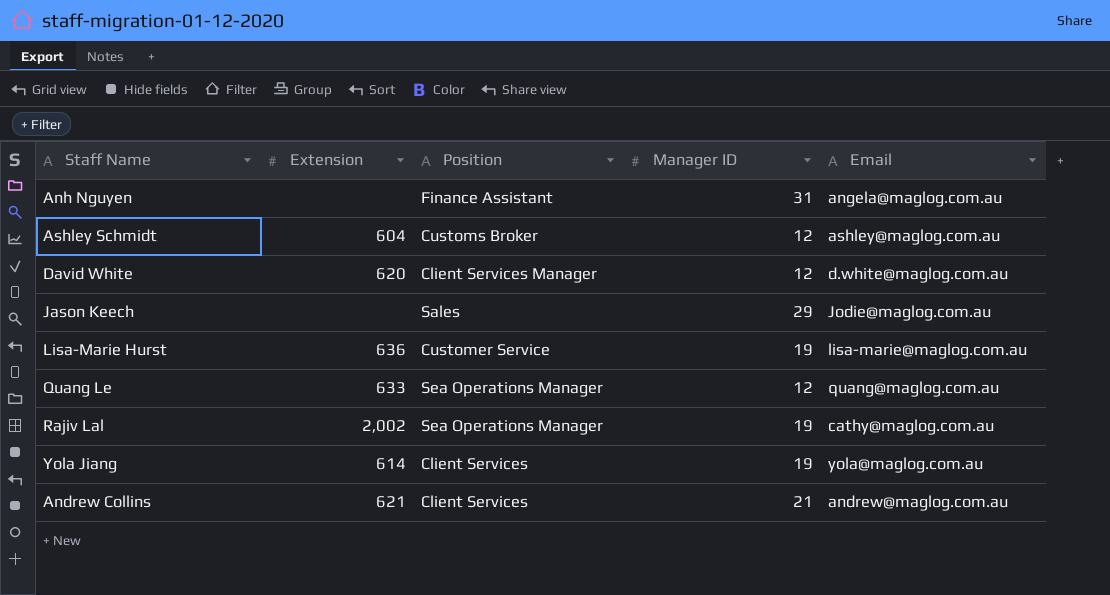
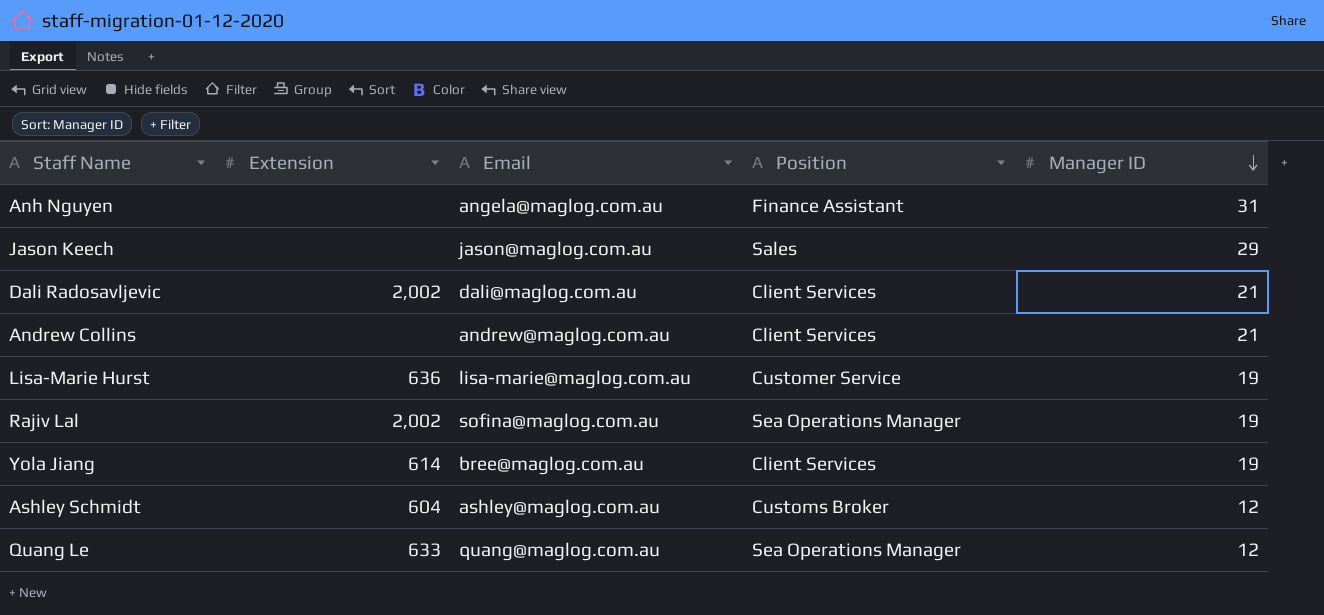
row order: none -> Manager ID descending
column Email | position: 5 -> 3
row David White: 620 | Client Services Manager | 12 | d.white@maglog.com.au -> none
Jason Keech | Email: Jodie@maglog.com.au -> jason@maglog.com.au
row Dali Radosavljevic: none -> 2,002 | dali@maglog.com.au | Client Services | 21
Andrew Collins | Extension: 621 -> none
Rajiv Lal | Email: cathy@maglog.com.au -> sofina@maglog.com.au
Yola Jiang | Email: yola@maglog.com.au -> bree@maglog.com.au

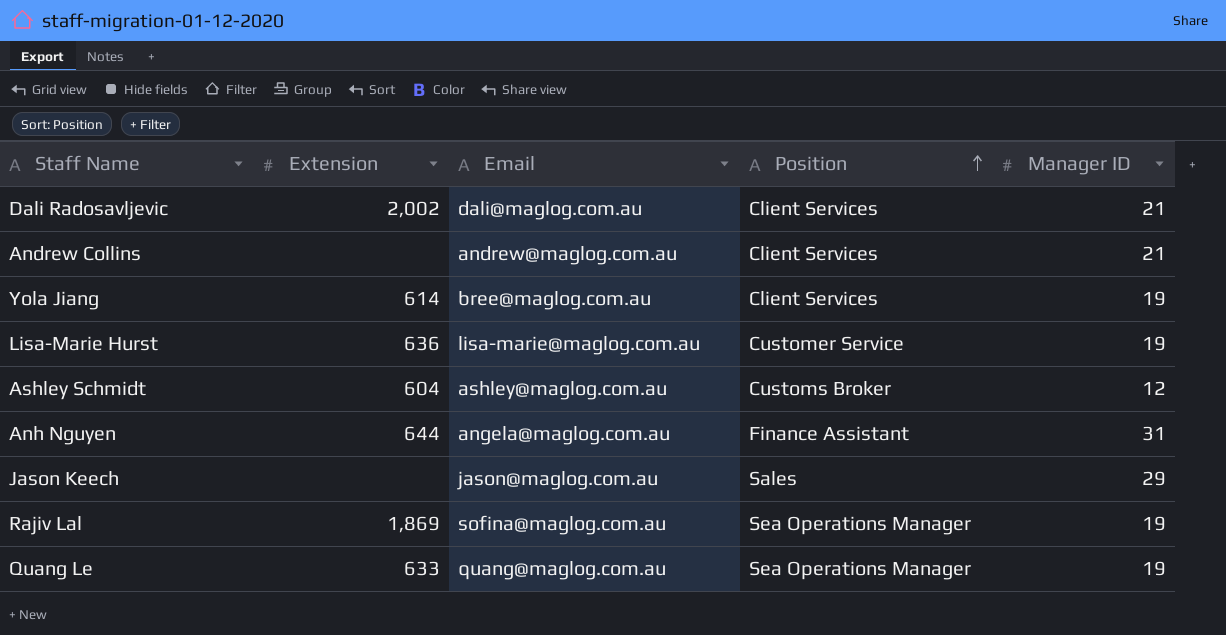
row order: Manager ID descending -> Position ascending
Anh Nguyen | Extension: none -> 644
Rajiv Lal | Extension: 2,002 -> 1,869
Quang Le | Manager ID: 12 -> 19

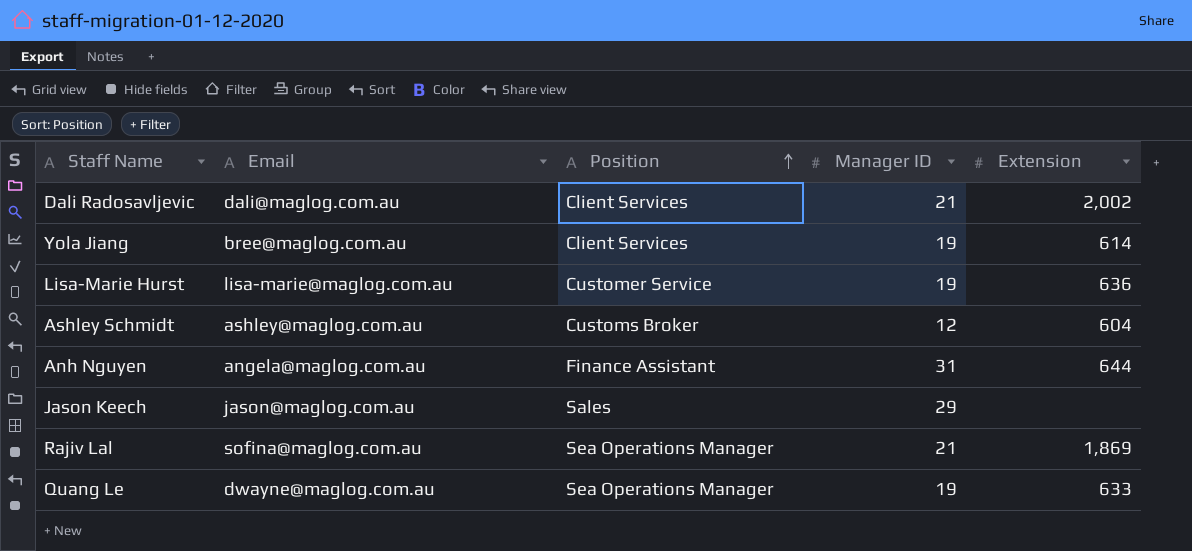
column Extension | position: 2 -> 5
row Andrew Collins: none | andrew@maglog.com.au | Client Services | 21 -> none
Rajiv Lal | Manager ID: 19 -> 21
Quang Le | Email: quang@maglog.com.au -> dwayne@maglog.com.au

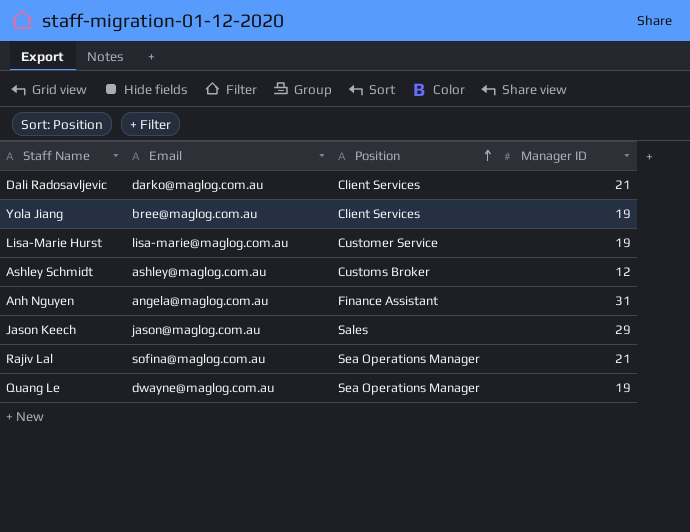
column Extension | position: 5 -> none
Dali Radosavljevic | Email: dali@maglog.com.au -> darko@maglog.com.au

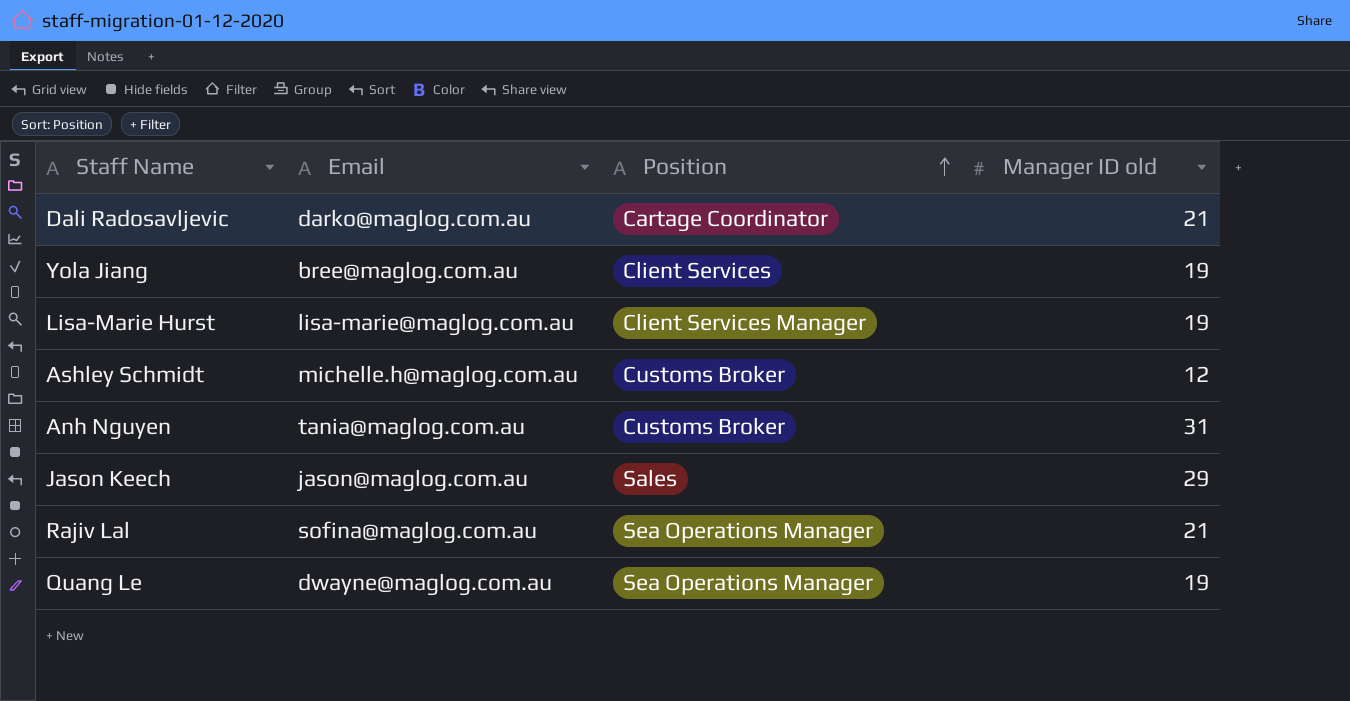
column name: Manager ID -> Manager ID old
Dali Radosavljevic | Position: Client Services -> Cartage Coordinator
Lisa-Marie Hurst | Position: Customer Service -> Client Services Manager
Ashley Schmidt | Email: ashley@maglog.com.au -> michelle.h@maglog.com.au
Anh Nguyen | Email: angela@maglog.com.au -> tania@maglog.com.au
Anh Nguyen | Position: Finance Assistant -> Customs Broker

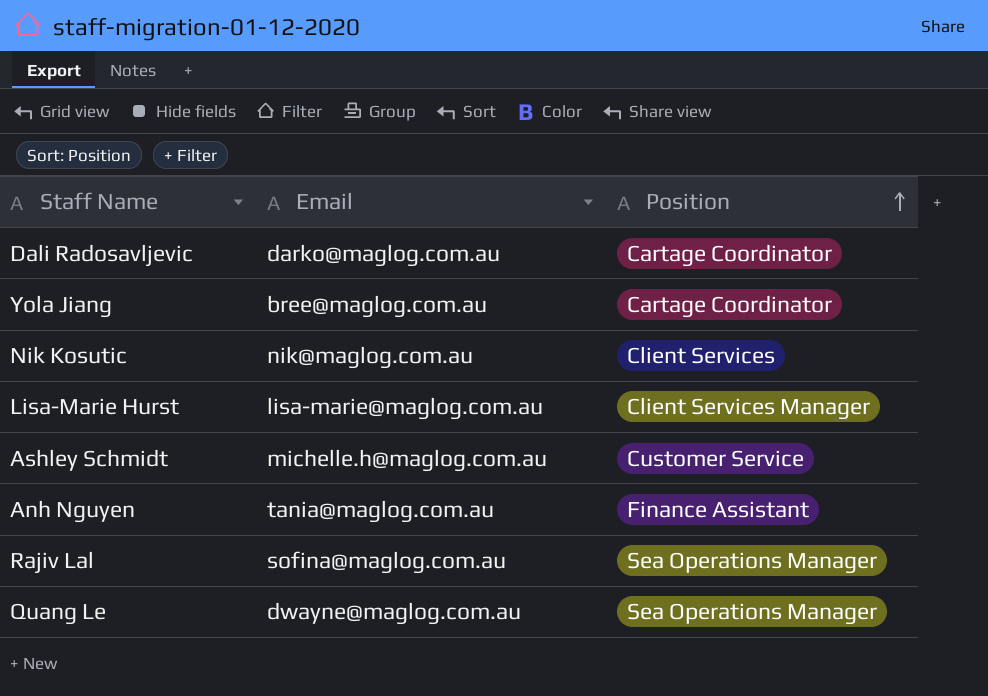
column Manager ID old | position: 4 -> none
row Jason Keech: jason@maglog.com.au | Sales | 29 -> none
Yola Jiang | Position: Client Services -> Cartage Coordinator
row Nik Kosutic: none -> nik@maglog.com.au | Client Services
Ashley Schmidt | Position: Customs Broker -> Customer Service
Anh Nguyen | Position: Customs Broker -> Finance Assistant

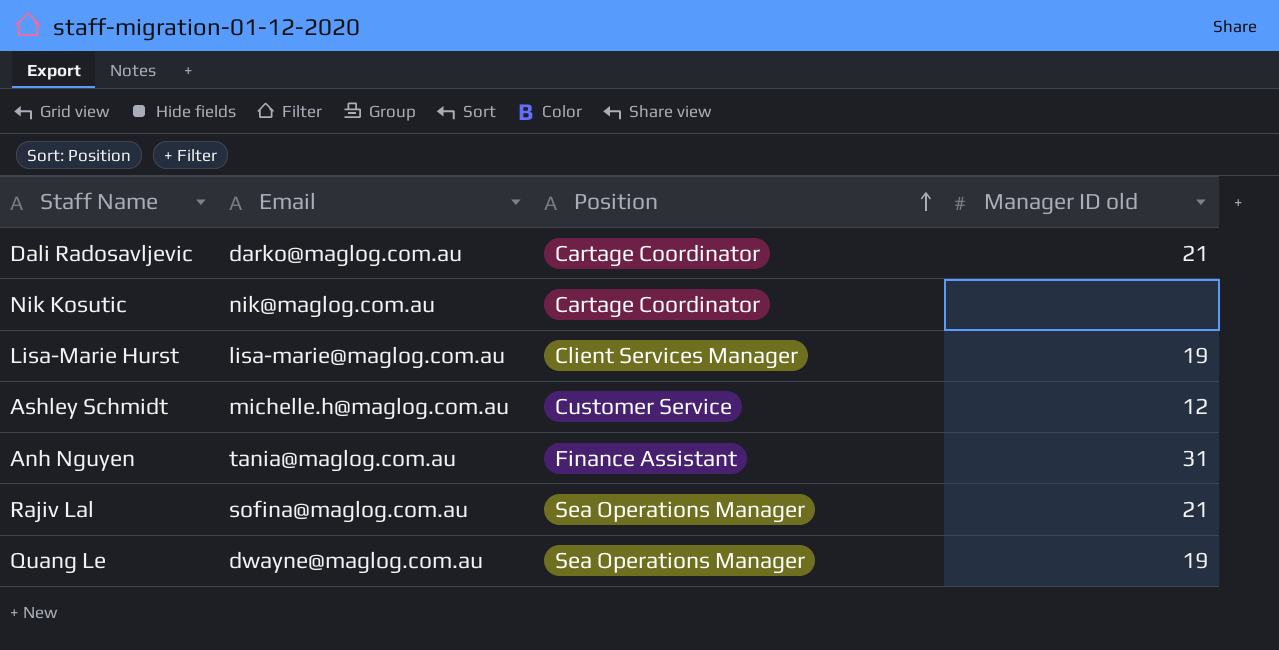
column Manager ID old | position: none -> 4
row Yola Jiang: bree@maglog.com.au | Cartage Coordinator -> none
Nik Kosutic | Position: Client Services -> Cartage Coordinator

